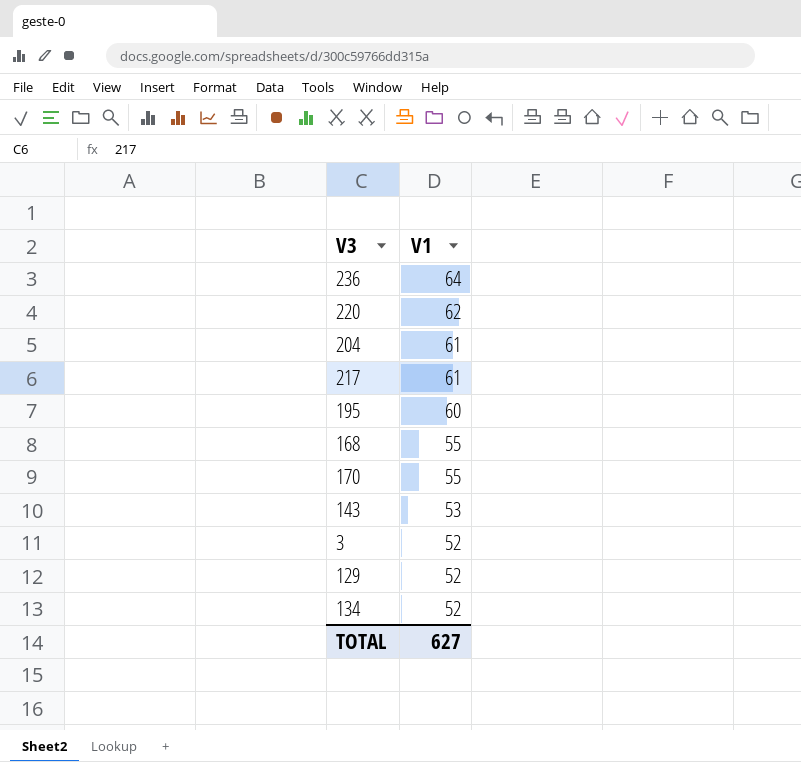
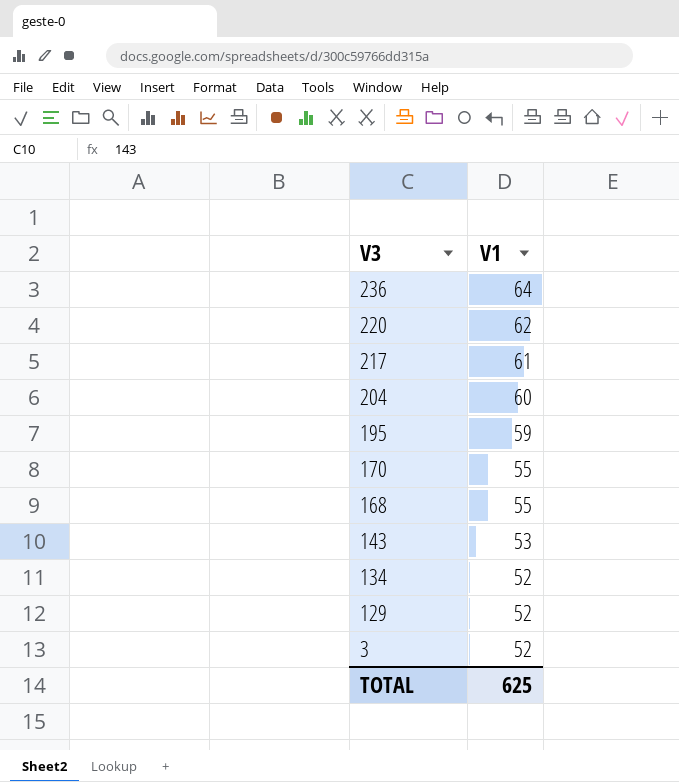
row order: V1 descending -> V3 descending
204 | V1: 61 -> 60
195 | V1: 60 -> 59
TOTAL | V1: 627 -> 625

